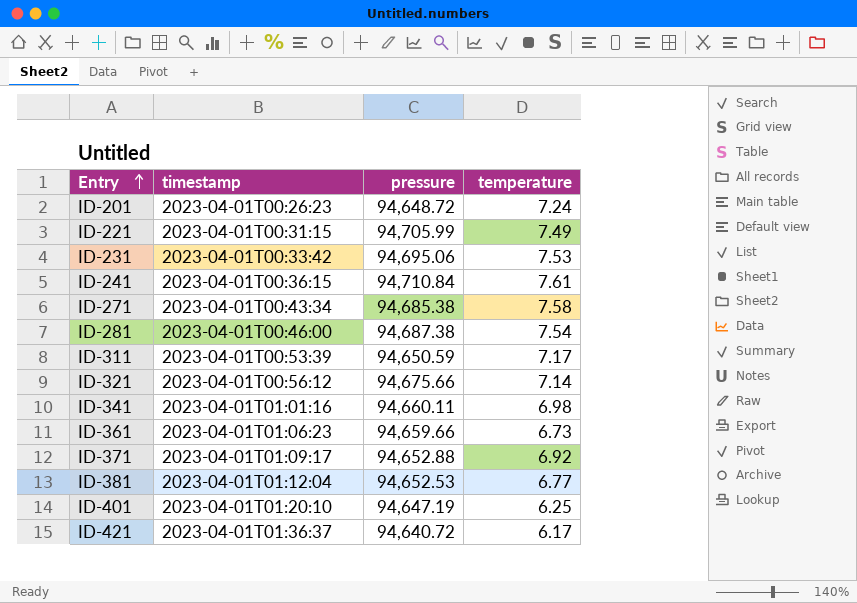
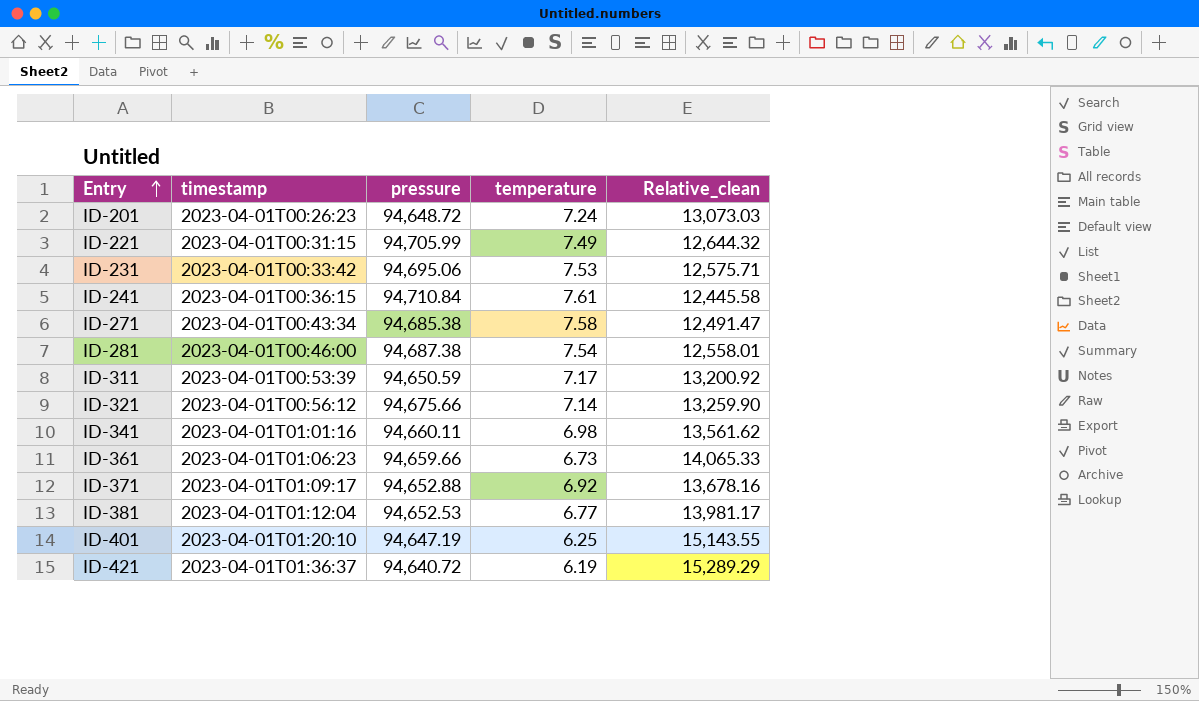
column Relative_clean | formula: none -> [pressure] / [temperature]
ID-421 | temperature: 6.17 -> 6.19

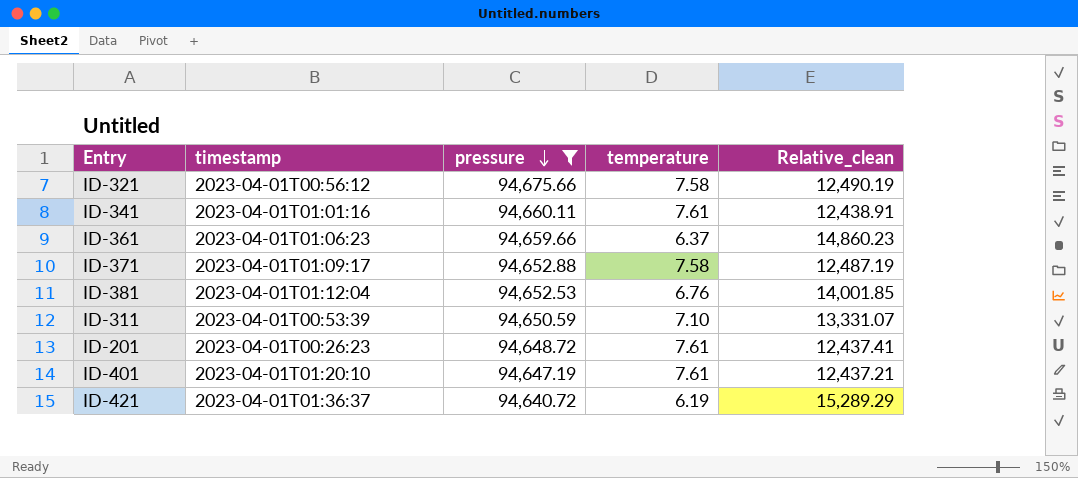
filter: none -> pressure <= 94,675.66
row order: Entry ascending -> pressure descending
ID-321 | temperature: 7.14 -> 7.58
ID-321 | Relative_clean: 13,259.90 -> 12,490.19
ID-341 | temperature: 6.98 -> 7.61
ID-341 | Relative_clean: 13,561.62 -> 12,438.91
ID-361 | temperature: 6.73 -> 6.37
ID-361 | Relative_clean: 14,065.33 -> 14,860.23
ID-371 | temperature: 6.92 -> 7.58
ID-371 | Relative_clean: 13,678.16 -> 12,487.19
ID-381 | temperature: 6.77 -> 6.76
ID-381 | Relative_clean: 13,981.17 -> 14,001.85
ID-311 | temperature: 7.17 -> 7.10
ID-311 | Relative_clean: 13,200.92 -> 13,331.07
ID-201 | temperature: 7.24 -> 7.61
ID-201 | Relative_clean: 13,073.03 -> 12,437.41
ID-401 | temperature: 6.25 -> 7.61
ID-401 | Relative_clean: 15,143.55 -> 12,437.21

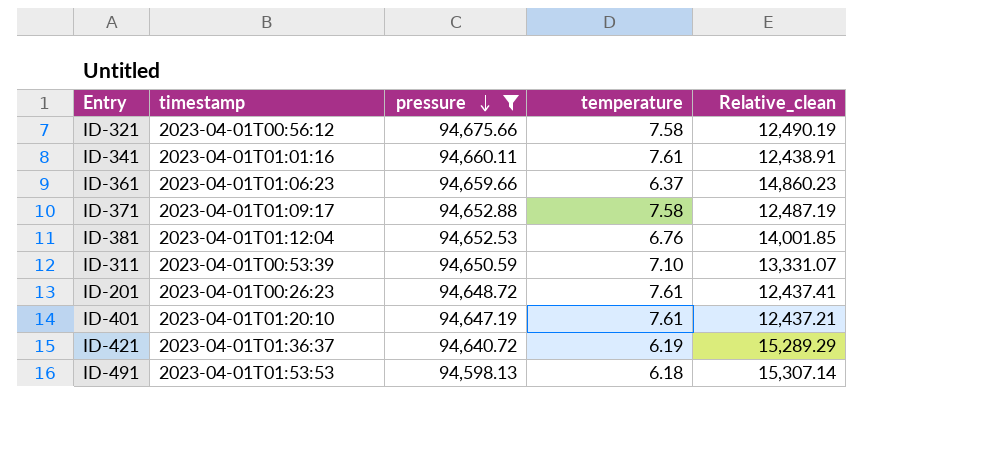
row ID-491: none -> 2023-04-01T01:53:53 | 94,598.13 | 6.18 | 15,307.14

